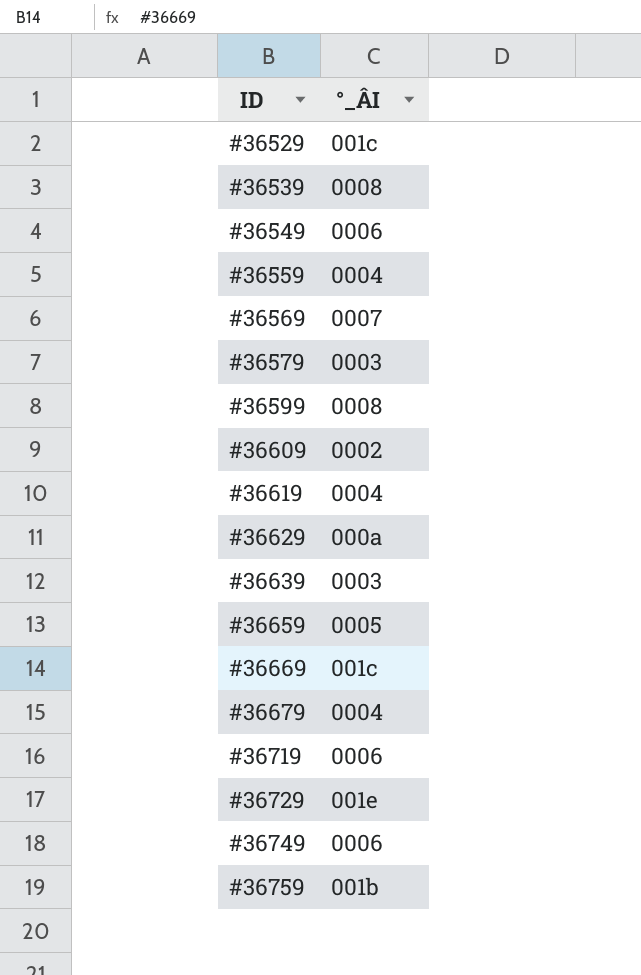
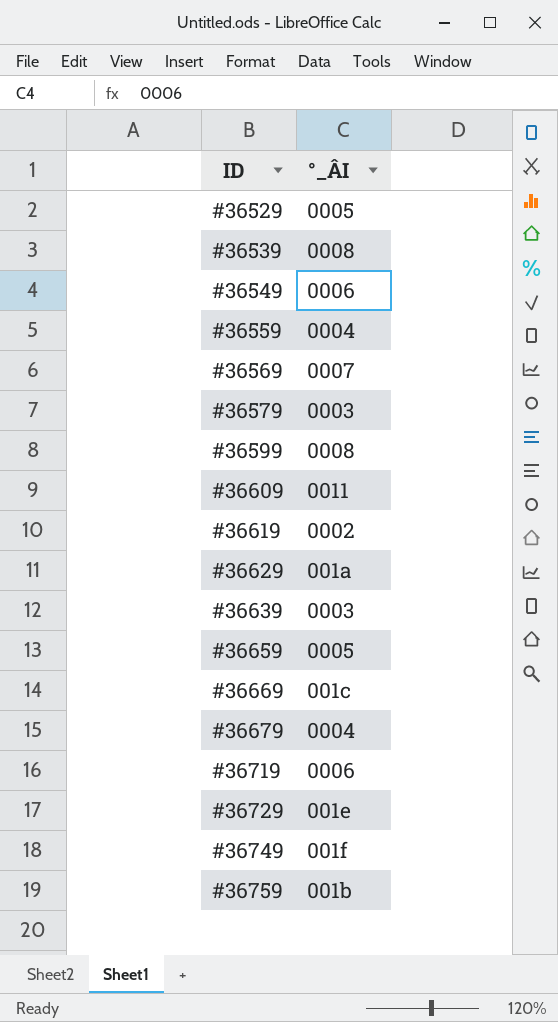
#36529 | °_ÂI: 001c -> 0005
#36609 | °_ÂI: 0002 -> 0011
#36619 | °_ÂI: 0004 -> 0002
#36629 | °_ÂI: 000a -> 001a
#36749 | °_ÂI: 0006 -> 001f

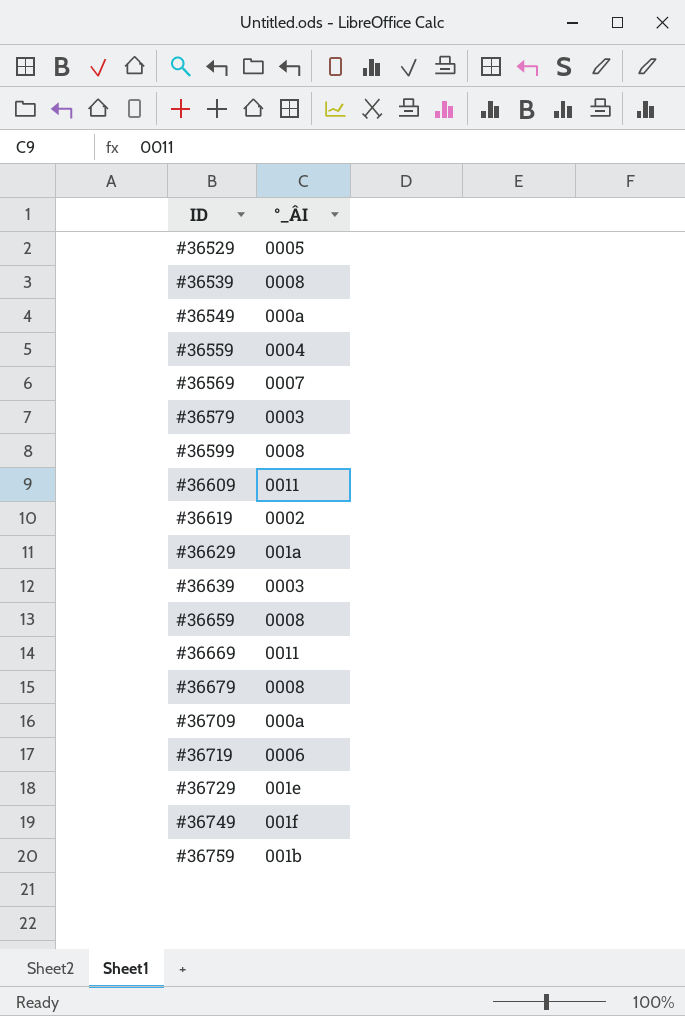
#36549 | °_ÂI: 0006 -> 000a
#36659 | °_ÂI: 0005 -> 0008
#36669 | °_ÂI: 001c -> 0011
#36679 | °_ÂI: 0004 -> 0008
row #36709: none -> 000a

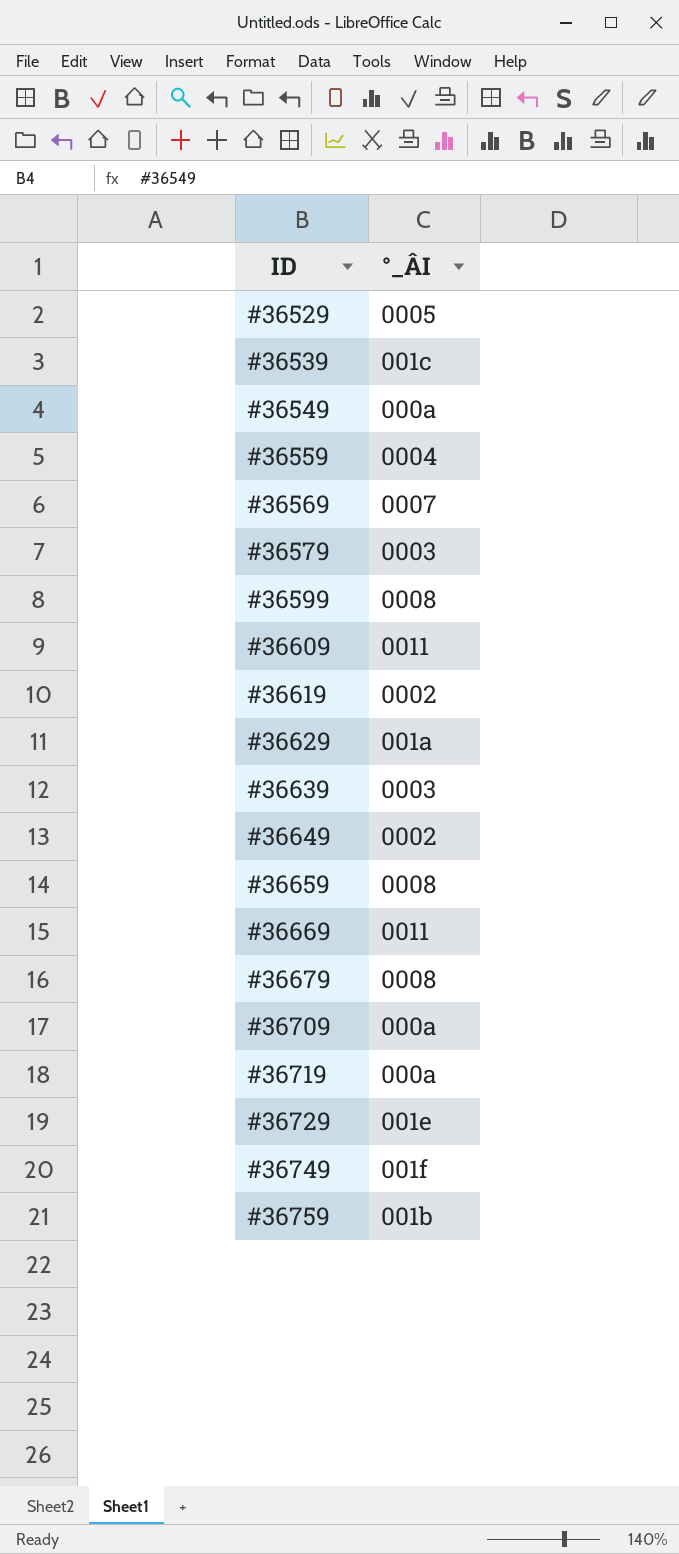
#36539 | °_ÂI: 0008 -> 001c
row #36649: none -> 0002
#36719 | °_ÂI: 0006 -> 000a

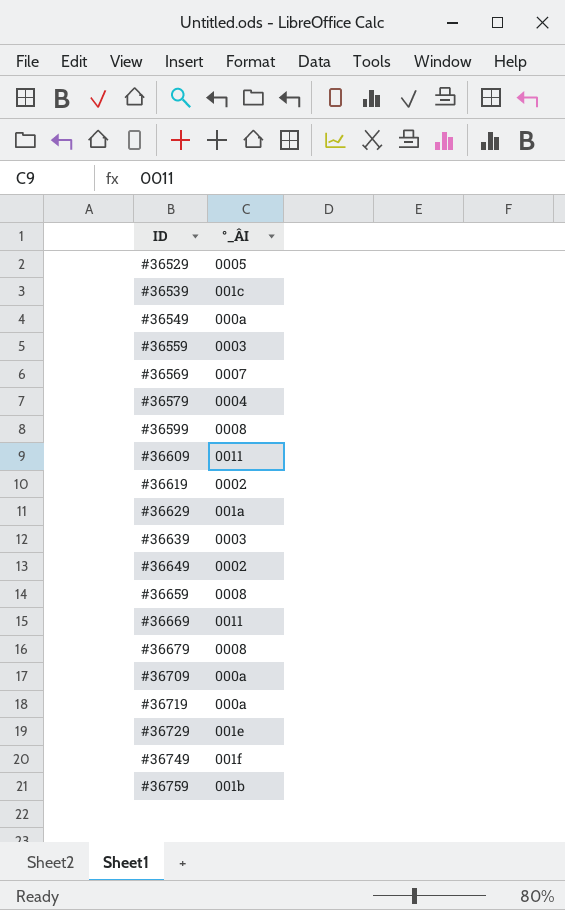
#36559 | °_ÂI: 0004 -> 0003
#36579 | °_ÂI: 0003 -> 0004

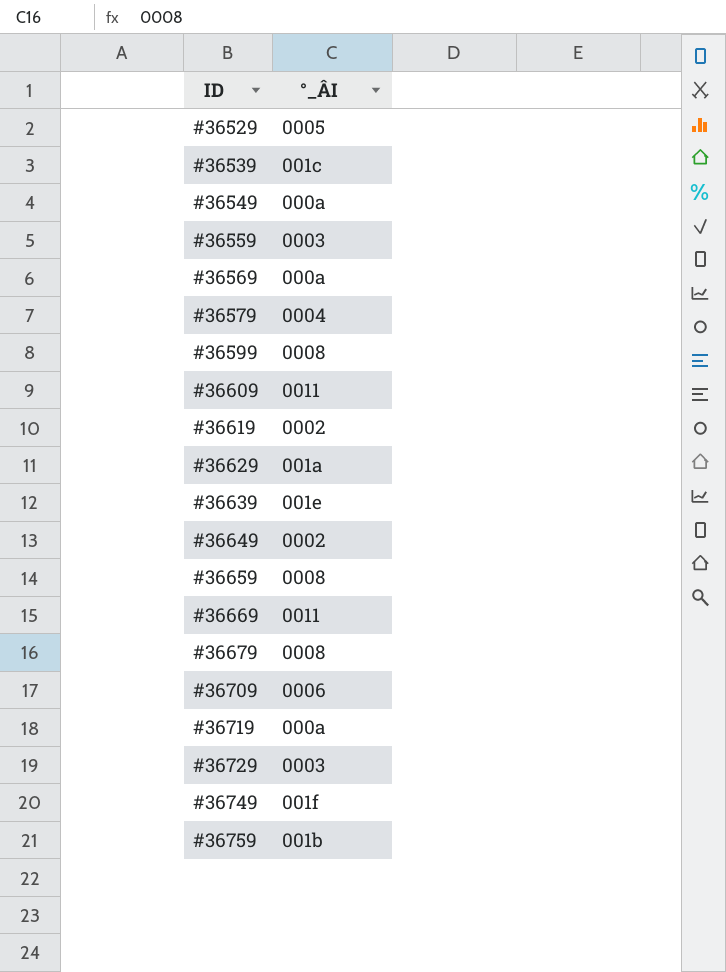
#36569 | °_ÂI: 0007 -> 000a
#36639 | °_ÂI: 0003 -> 001e
#36709 | °_ÂI: 000a -> 0006
#36729 | °_ÂI: 001e -> 0003

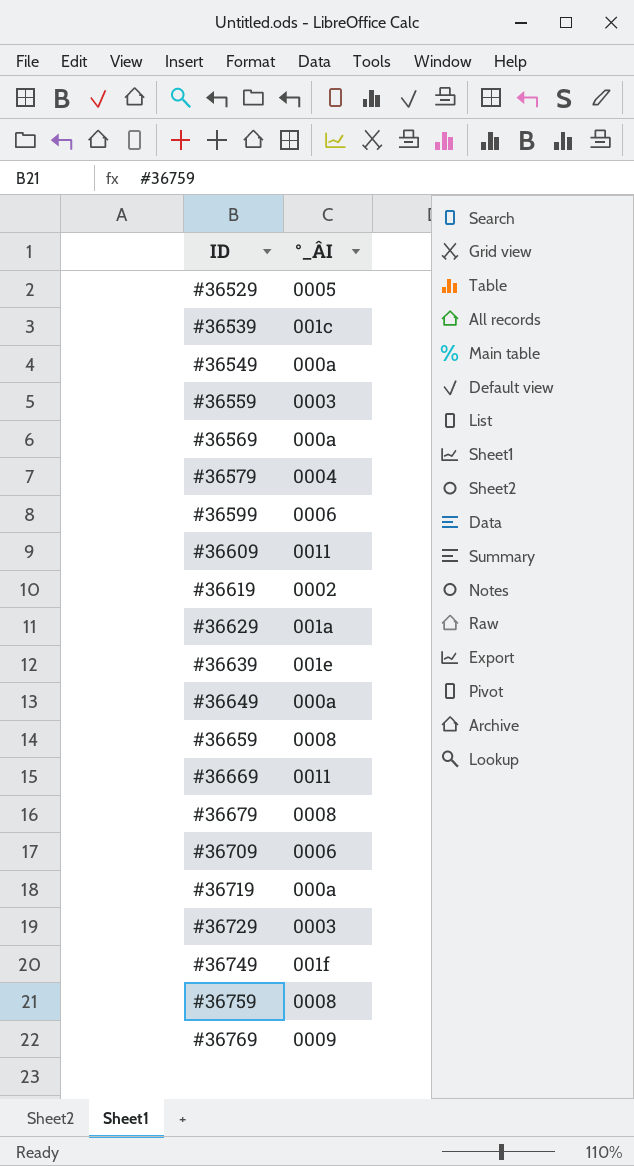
#36599 | °_ÂI: 0008 -> 0006
#36649 | °_ÂI: 0002 -> 000a
#36759 | °_ÂI: 001b -> 0008
row #36769: none -> 0009

